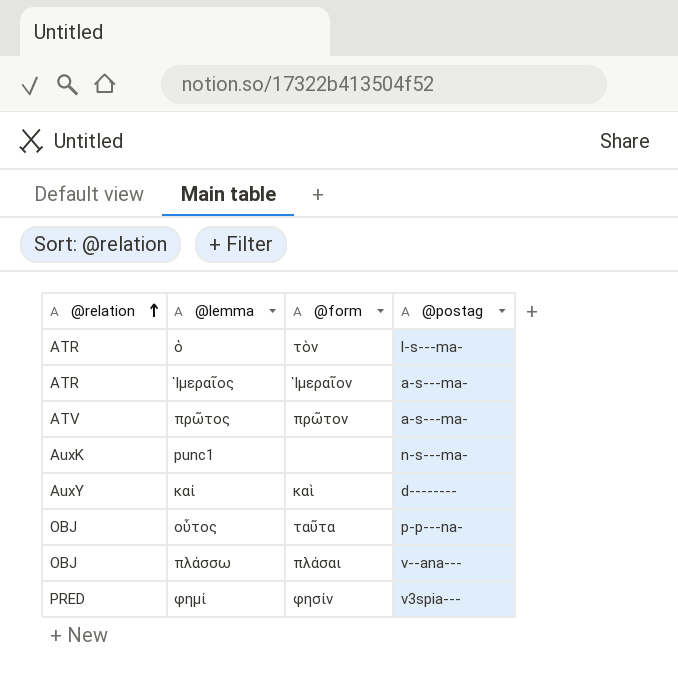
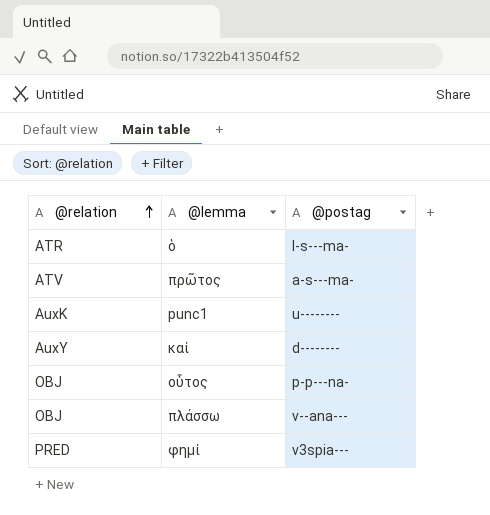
column @form | position: 3 -> none
row Ἱμεραῖος: ATR | Ἱμεραῖον | a-s---ma- -> none
punc1 | @postag: n-s---ma- -> u--------

